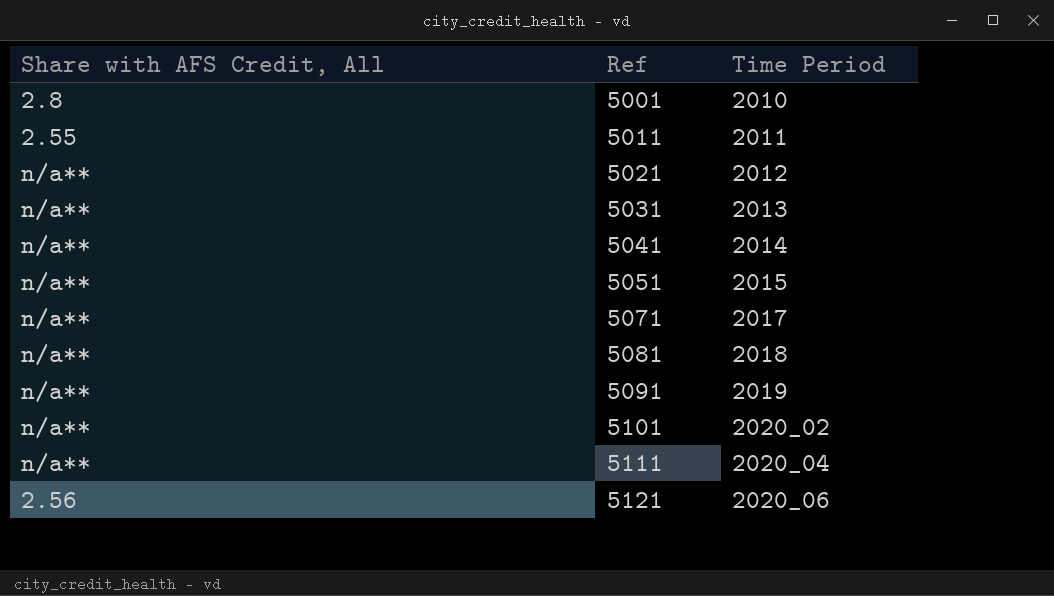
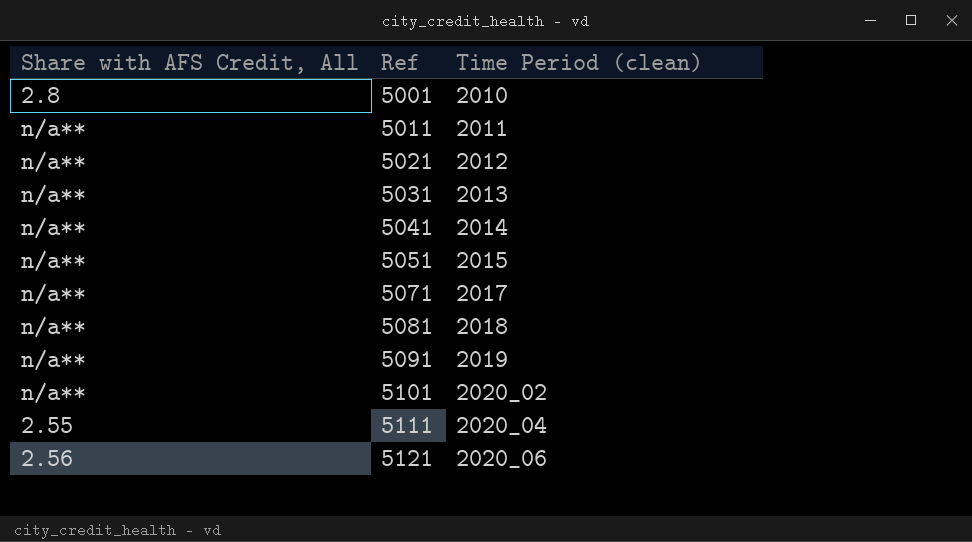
column name: Time Period -> Time Period (clean)
5011 | Share with AFS Credit, All: 2.55 -> n/a**
5111 | Share with AFS Credit, All: n/a** -> 2.55

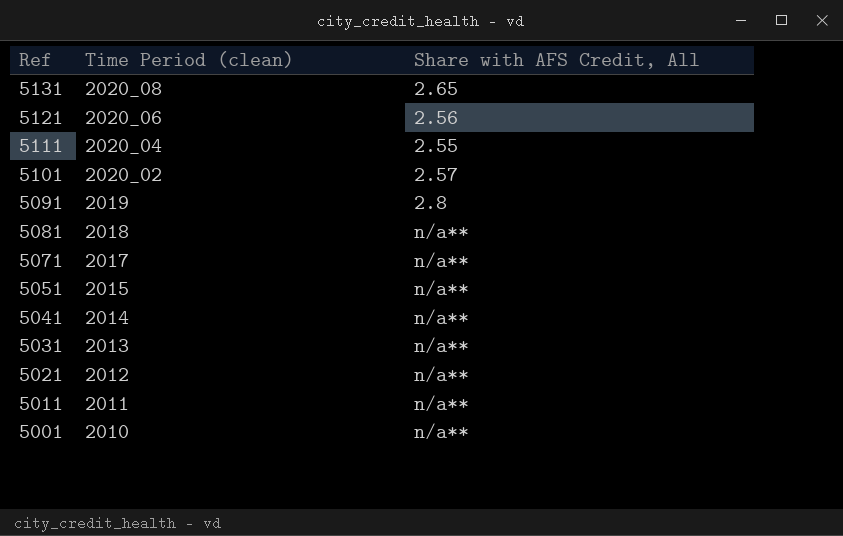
row order: Ref ascending -> Ref descending
column Share with AFS Credit, All | position: 1 -> 3
row 5131: none -> 2020_08 | 2.65
5101 | Share with AFS Credit, All: n/a** -> 2.57
5091 | Share with AFS Credit, All: n/a** -> 2.8
5001 | Share with AFS Credit, All: 2.8 -> n/a**

